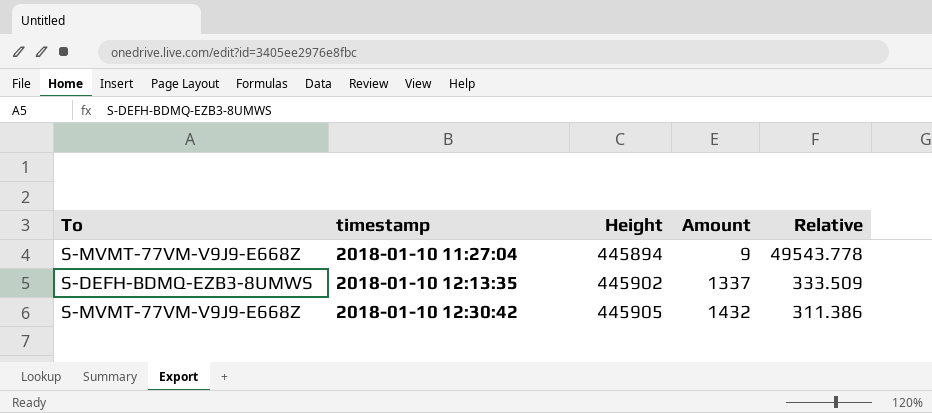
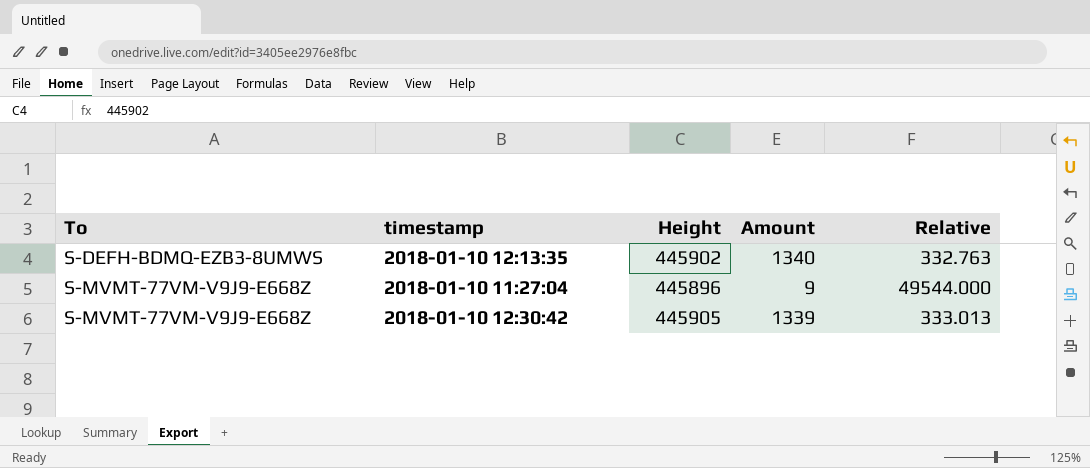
row order: timestamp ascending -> To ascending
2018-01-10 12:13:35 | Amount: 1337 -> 1340
2018-01-10 12:13:35 | Relative: 333.509 -> 332.763
2018-01-10 11:27:04 | Height: 445894 -> 445896
2018-01-10 11:27:04 | Relative: 49543.778 -> 49544.000
2018-01-10 12:30:42 | Amount: 1432 -> 1339
2018-01-10 12:30:42 | Relative: 311.386 -> 333.013

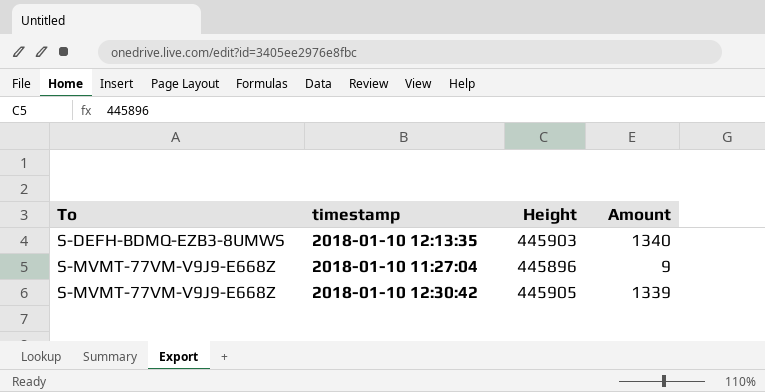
column Relative | formula: [Height] / [Amount] -> none
2018-01-10 12:13:35 | Height: 445902 -> 445903

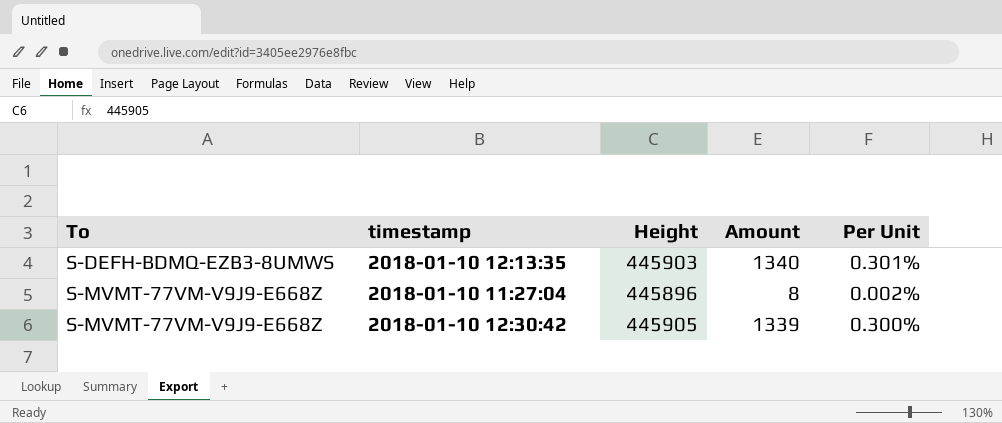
column Per Unit | formula: none -> [Amount] / [Height]
2018-01-10 11:27:04 | Amount: 9 -> 8

